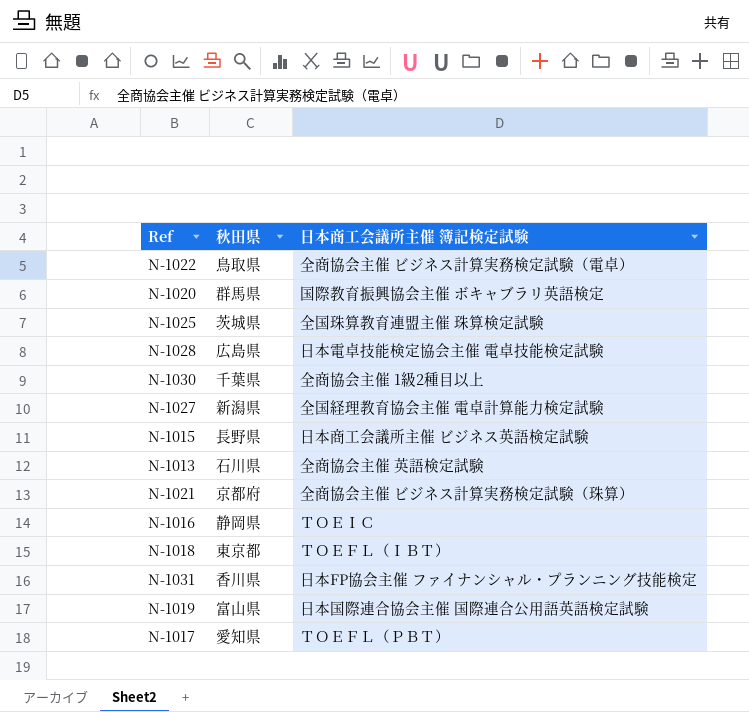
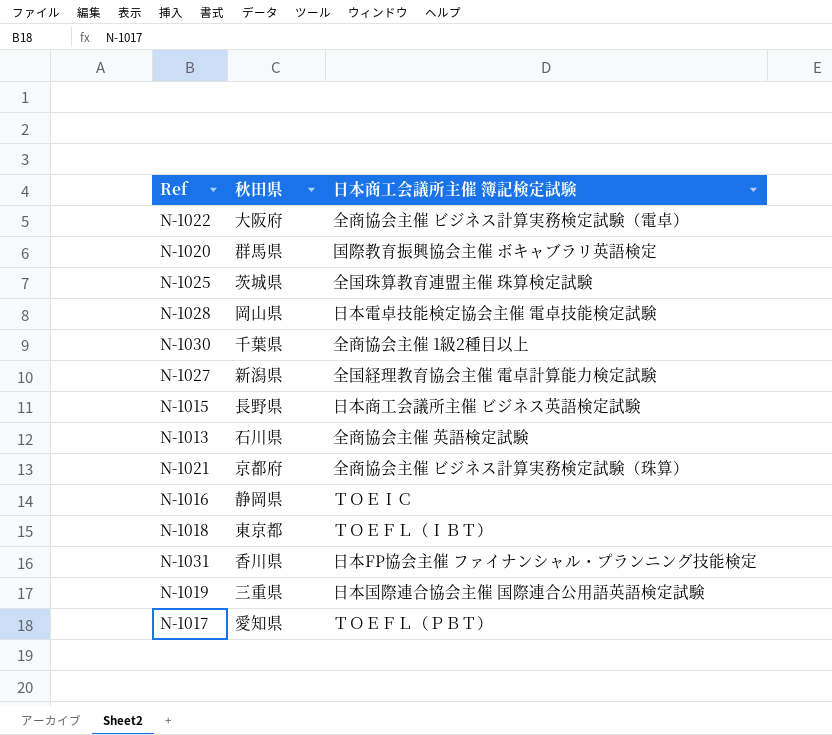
N-1022 | 秋田県: 鳥取県 -> 大阪府
N-1028 | 秋田県: 広島県 -> 岡山県
N-1019 | 秋田県: 富山県 -> 三重県

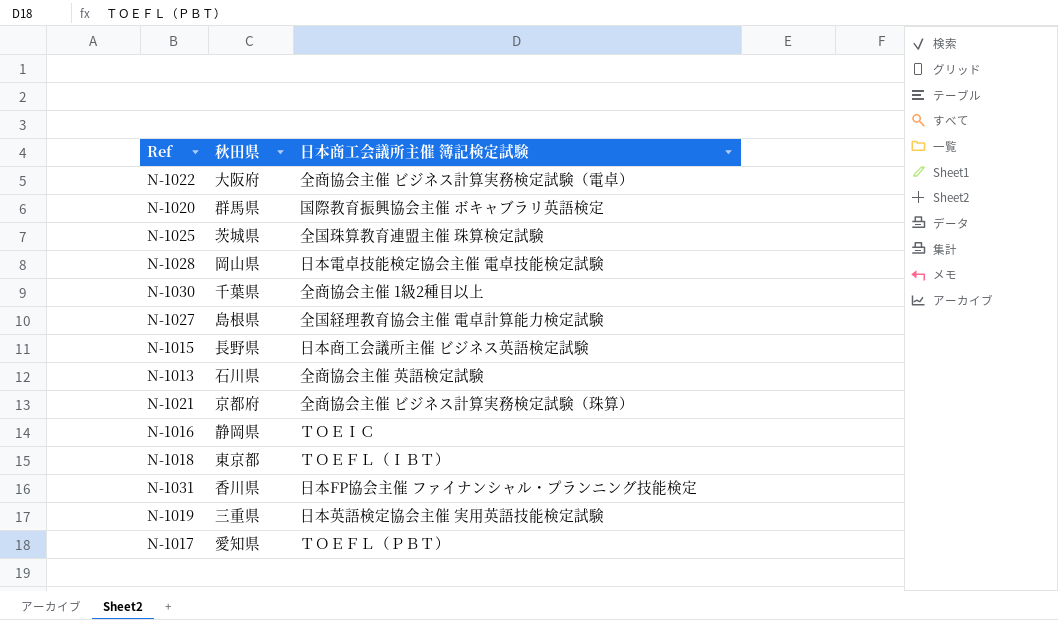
N-1027 | 秋田県: 新潟県 -> 島根県
N-1019 | 日本商工会議所主催 簿記検定試験: 日本国際連合協会主催 国際連合公用語英語検定試験 -> 日本英語検定協会主催 実用英語技能検定試験

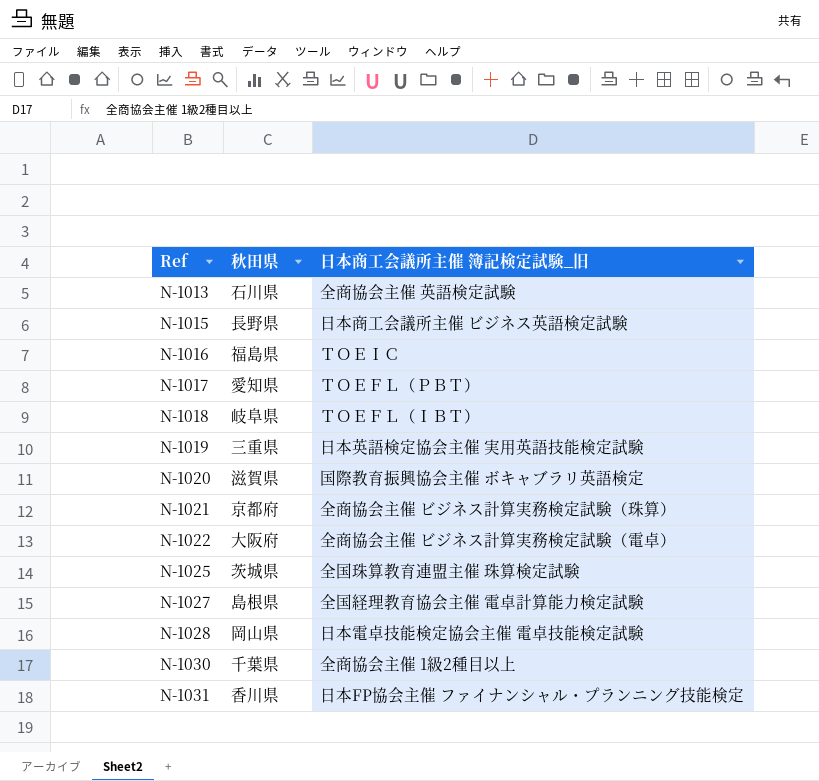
row order: none -> Ref ascending
column name: 日本商工会議所主催 簿記検定試験 -> 日本商工会議所主催 簿記検定試験_旧
N-1016 | 秋田県: 静岡県 -> 福島県
N-1018 | 秋田県: 東京都 -> 岐阜県
N-1020 | 秋田県: 群馬県 -> 滋賀県

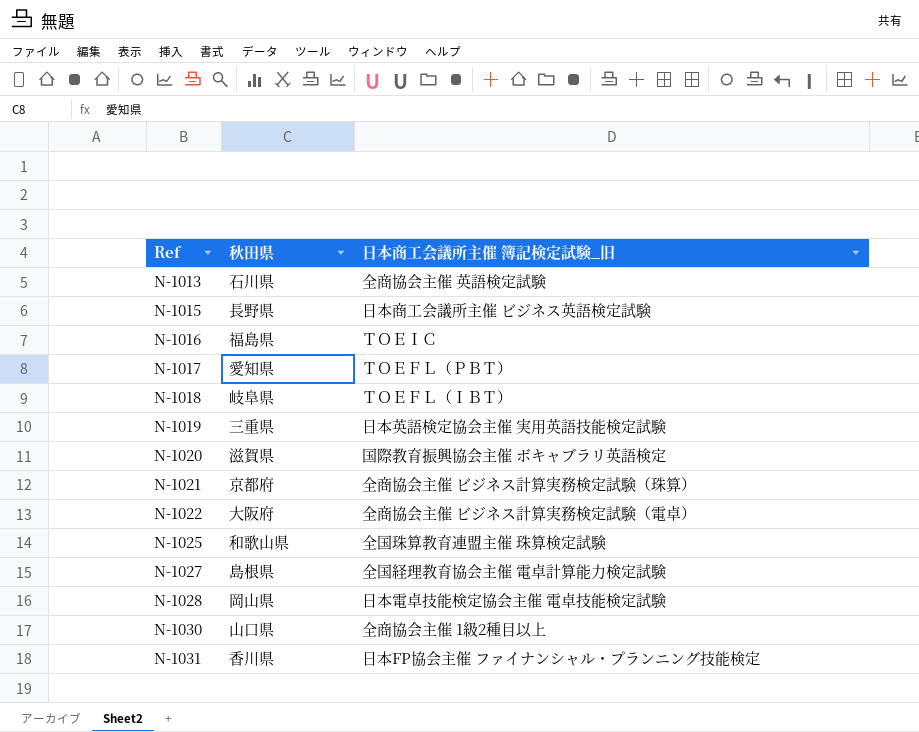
N-1025 | 秋田県: 茨城県 -> 和歌山県
N-1030 | 秋田県: 千葉県 -> 山口県

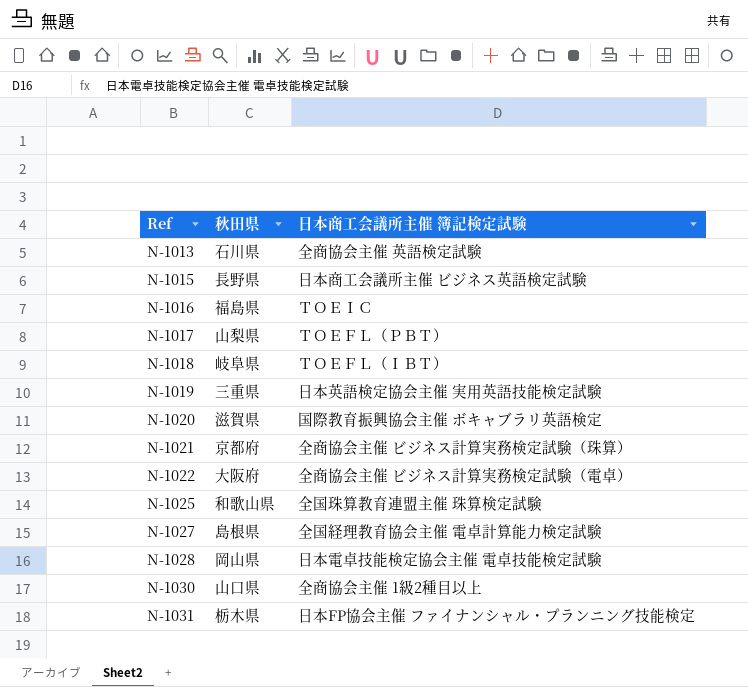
column name: 日本商工会議所主催 簿記検定試験_旧 -> 日本商工会議所主催 簿記検定試験
N-1017 | 秋田県: 愛知県 -> 山梨県
N-1031 | 秋田県: 香川県 -> 栃木県

